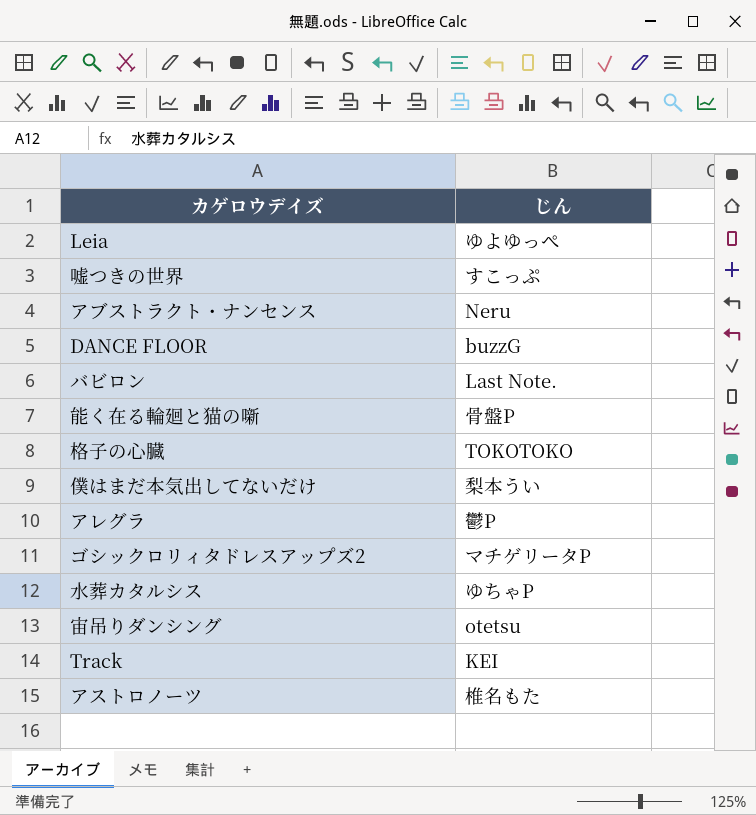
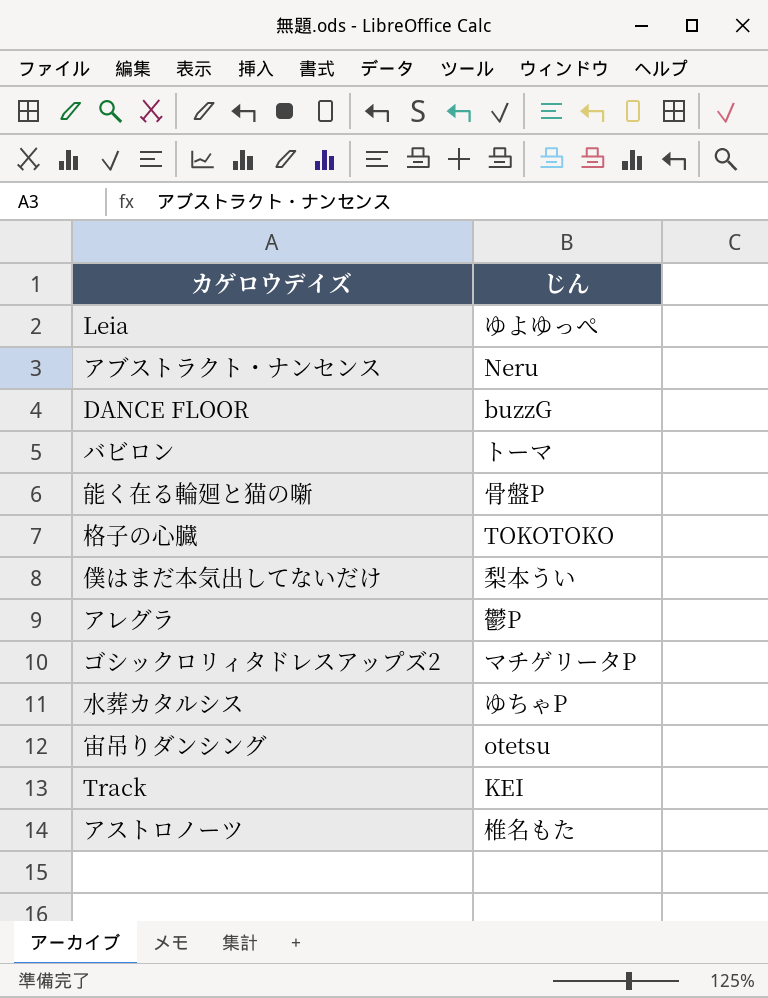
row 嘘つきの世界: すこっぷ -> none
バビロン | じん: Last Note. -> トーマ

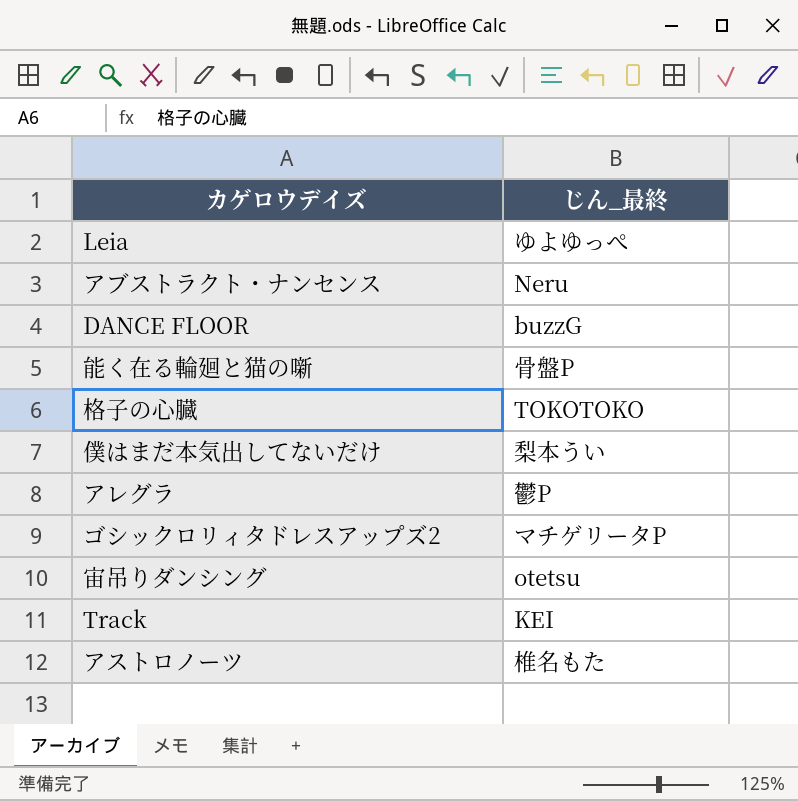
column name: じん -> じん_最終
row バビロン: トーマ -> none
row 水葬カタルシス: ゆちゃP -> none

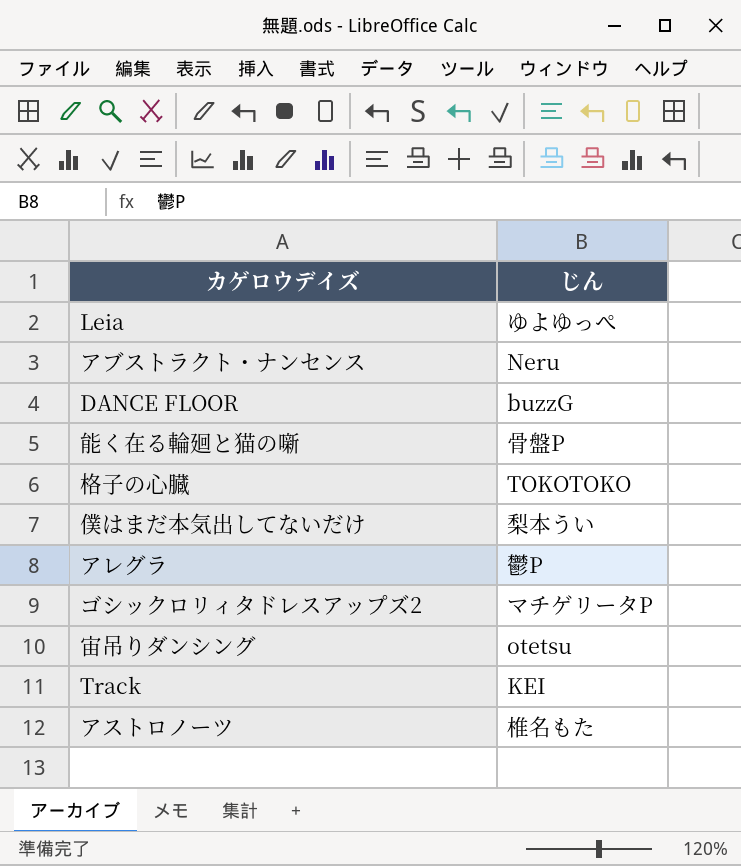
column name: じん_最終 -> じん

